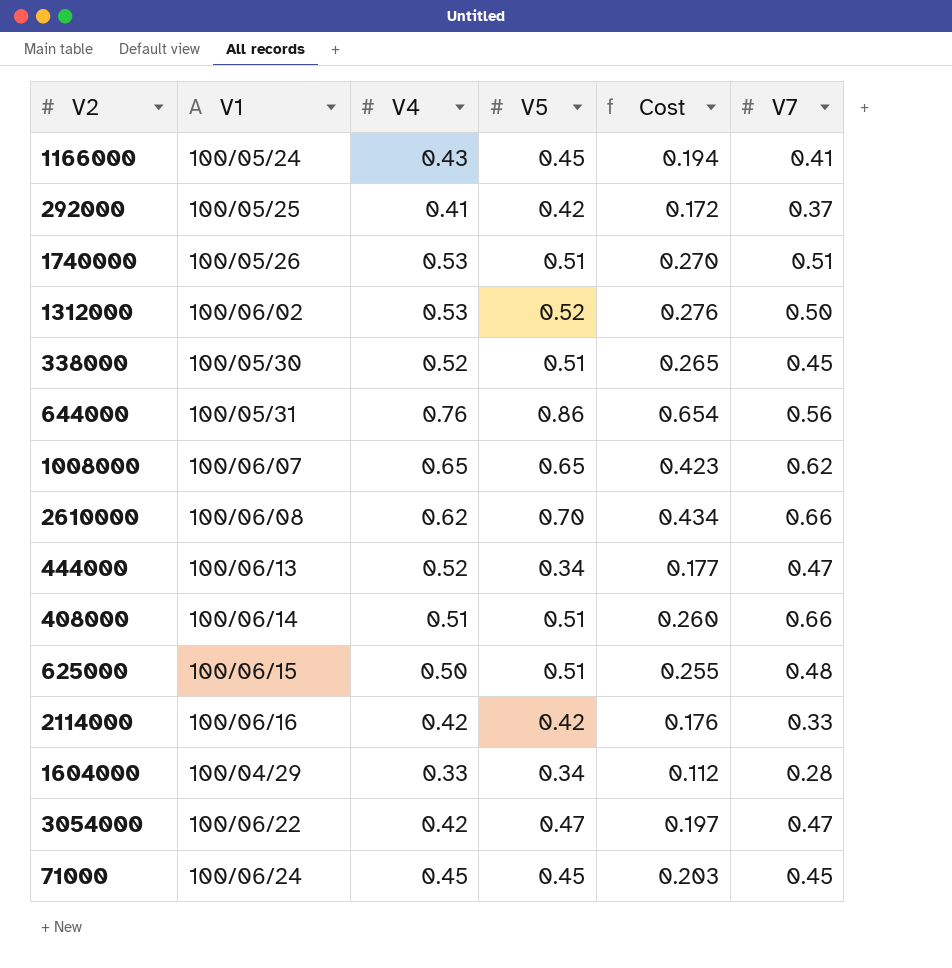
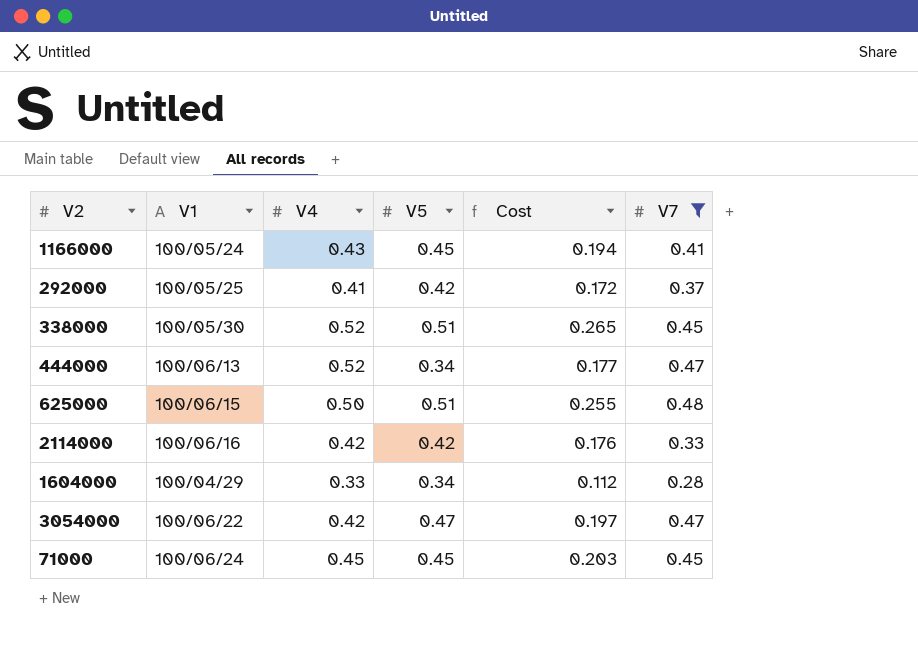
filter: none -> V7 <= 0.48

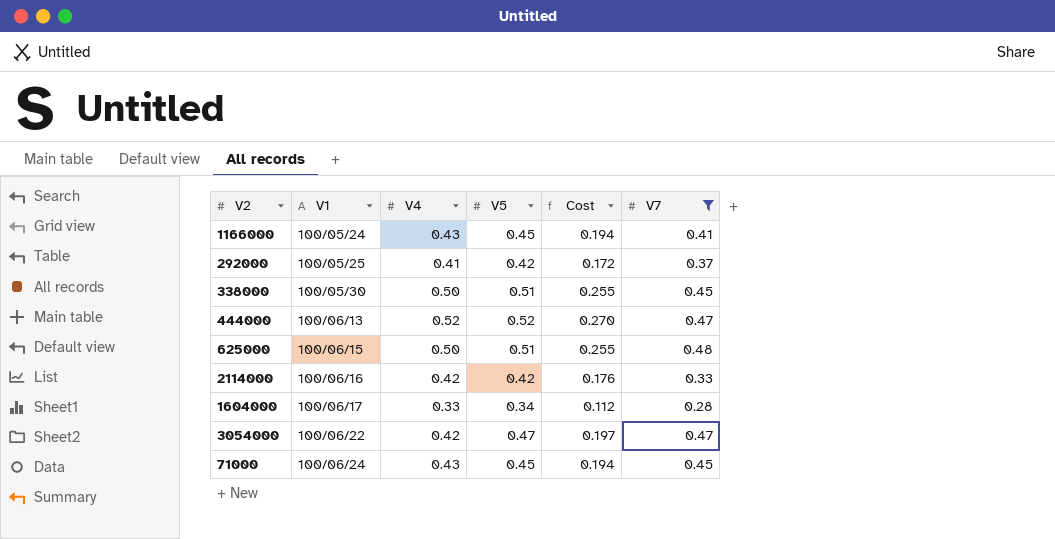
338000 | V4: 0.52 -> 0.50
338000 | Cost: 0.265 -> 0.255
444000 | V5: 0.34 -> 0.52
444000 | Cost: 0.177 -> 0.270
1604000 | V1: 100/04/29 -> 100/06/17
71000 | V4: 0.45 -> 0.43
71000 | Cost: 0.203 -> 0.194

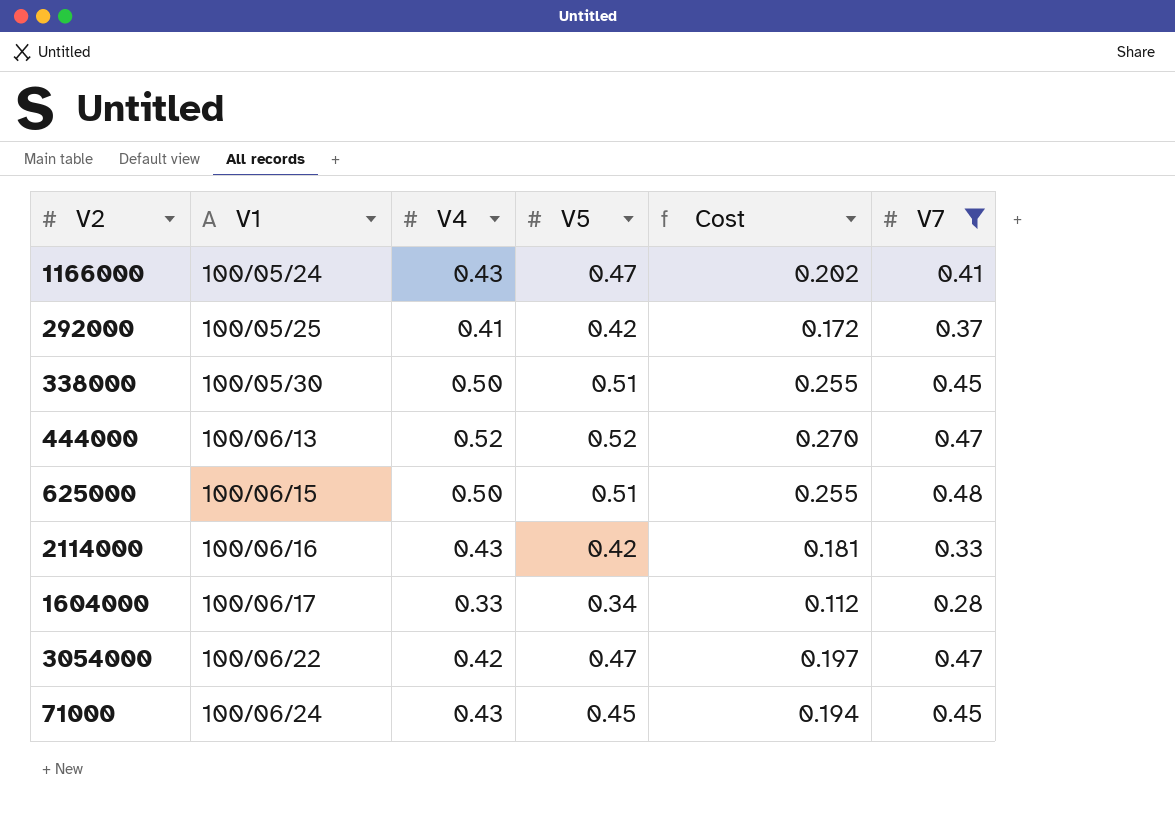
1166000 | V5: 0.45 -> 0.47
1166000 | Cost: 0.194 -> 0.202
2114000 | V4: 0.42 -> 0.43
2114000 | Cost: 0.176 -> 0.181

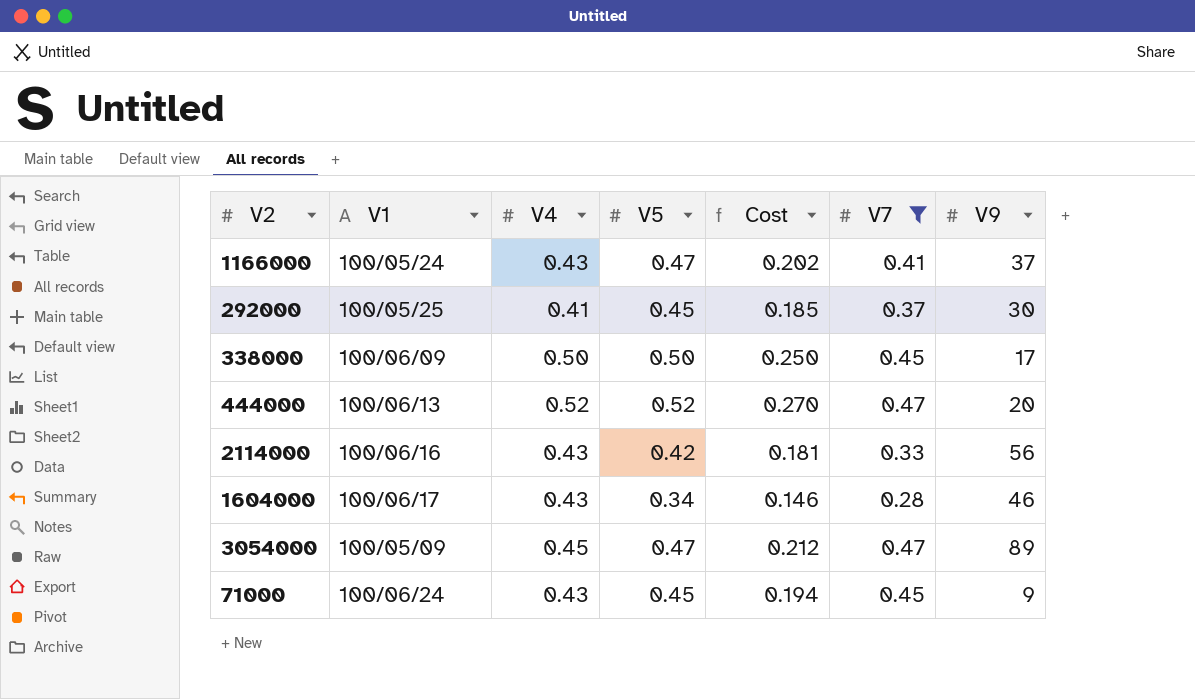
column V9 | position: none -> 7
row 625000: 100/06/15 | 0.50 | 0.51 | 0.255 | 0.48 -> none
292000 | V5: 0.42 -> 0.45
292000 | Cost: 0.172 -> 0.185
338000 | V1: 100/05/30 -> 100/06/09
338000 | V5: 0.51 -> 0.50
338000 | Cost: 0.255 -> 0.250
1604000 | V4: 0.33 -> 0.43
1604000 | Cost: 0.112 -> 0.146
3054000 | V1: 100/06/22 -> 100/05/09
3054000 | V4: 0.42 -> 0.45
3054000 | Cost: 0.197 -> 0.212

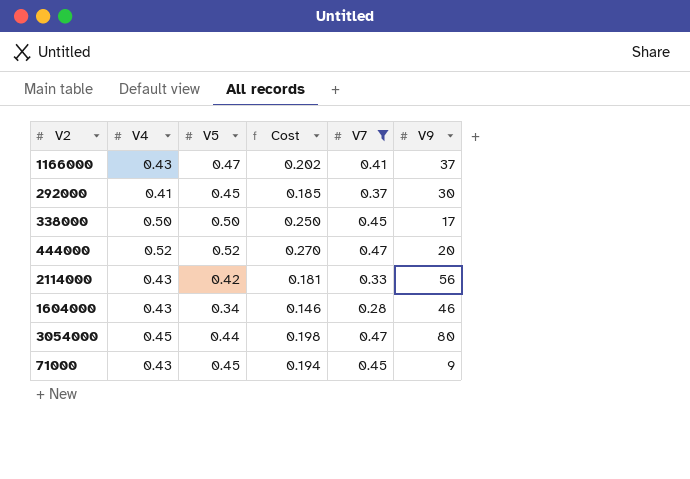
column V1 | position: 2 -> none
3054000 | V5: 0.47 -> 0.44
3054000 | Cost: 0.212 -> 0.198
3054000 | V9: 89 -> 80

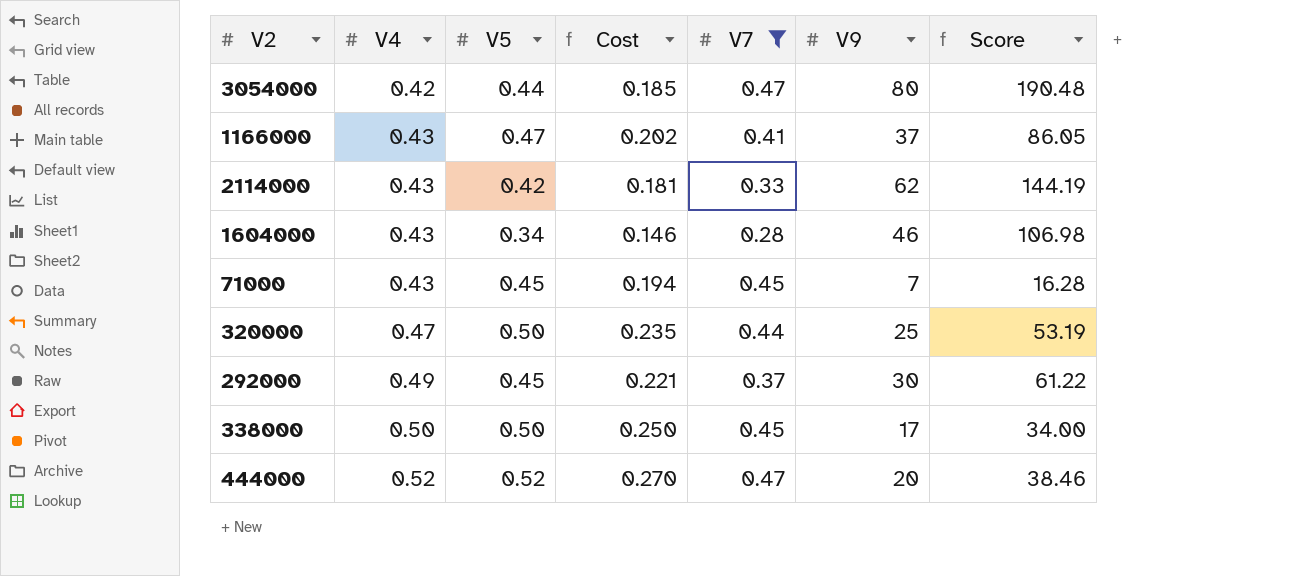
row order: none -> V4 ascending
column Score | formula: none -> [V9] / [V4]
3054000 | V4: 0.45 -> 0.42
3054000 | Cost: 0.198 -> 0.185
2114000 | V9: 56 -> 62
71000 | V9: 9 -> 7
row 320000: none -> 0.47 | 0.50 | 0.235 | 0.44 | 25 | 53.19
292000 | V4: 0.41 -> 0.49
292000 | Cost: 0.185 -> 0.221

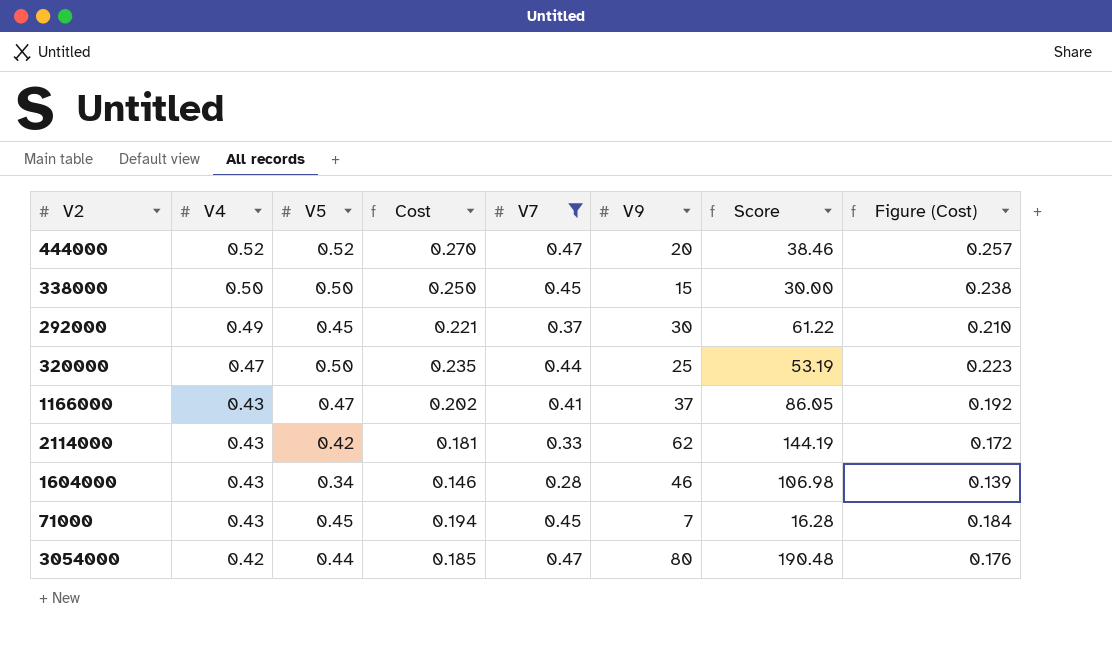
row order: V4 ascending -> V4 descending
column Figure (Cost) | formula: none -> [Cost] * 0.95
338000 | V9: 17 -> 15
338000 | Score: 34.00 -> 30.00

